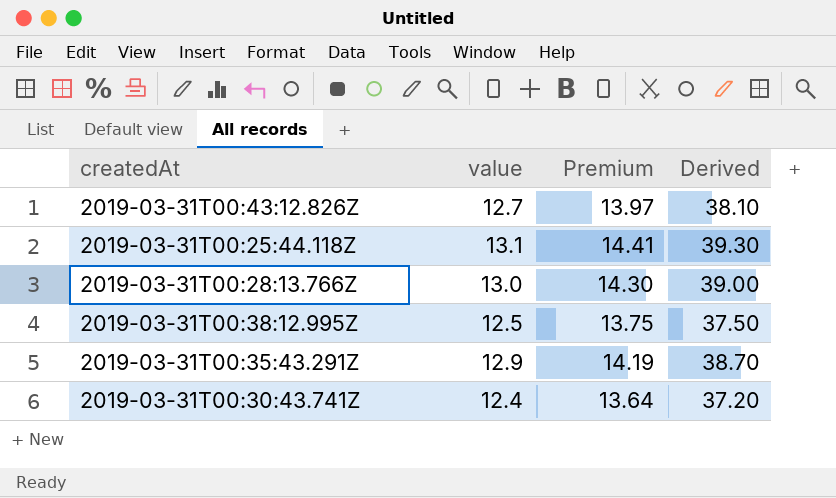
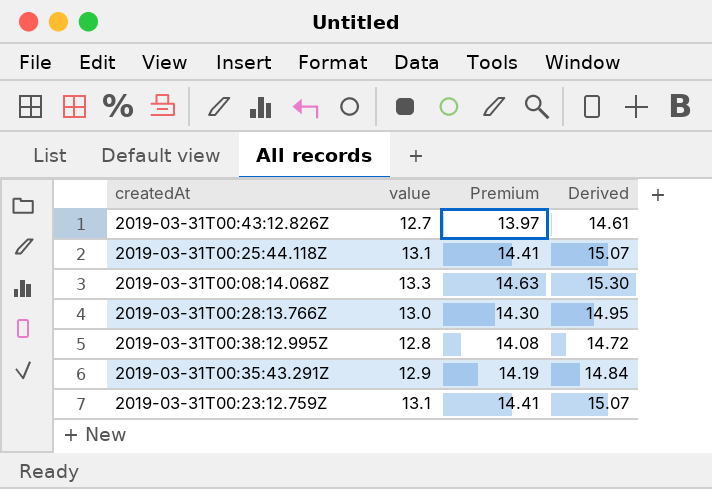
column Derived | formula: [value] * 3 -> [value] * 1.15
row 2019-03-31T00:30:43.741Z: 12.4 | 13.64 | 37.20 -> none
row 2019-03-31T00:08:14.068Z: none -> 13.3 | 14.63 | 15.30
2019-03-31T00:38:12.995Z | value: 12.5 -> 12.8
2019-03-31T00:38:12.995Z | Premium: 13.75 -> 14.08
row 2019-03-31T00:23:12.759Z: none -> 13.1 | 14.41 | 15.07

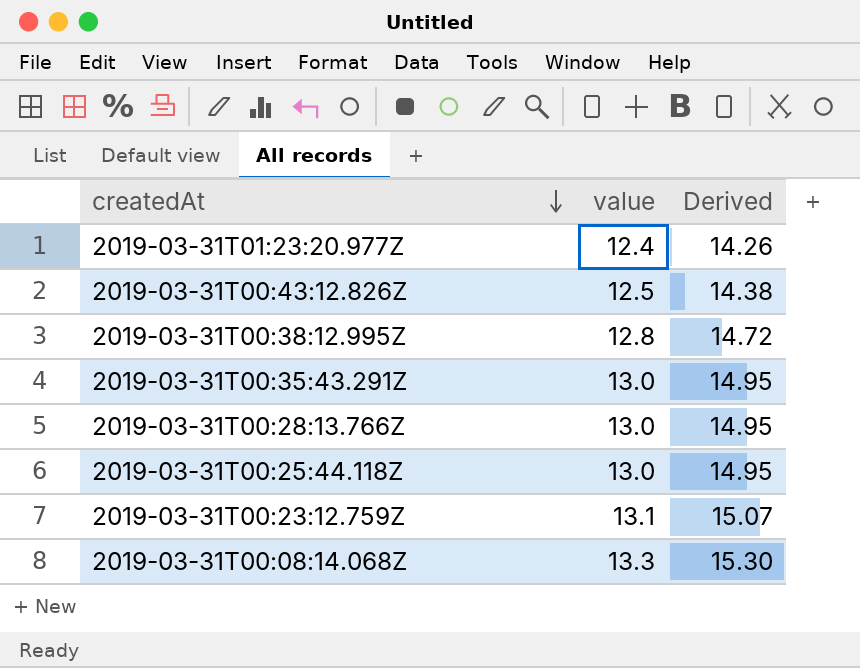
row order: none -> createdAt descending
column Premium | formula: [value] * 1.1 -> none
row 2019-03-31T01:23:20.977Z: none -> 12.4 | 14.26
2019-03-31T00:43:12.826Z | value: 12.7 -> 12.5
2019-03-31T00:43:12.826Z | Derived: 14.61 -> 14.38
2019-03-31T00:35:43.291Z | value: 12.9 -> 13.0
2019-03-31T00:35:43.291Z | Derived: 14.84 -> 14.95
2019-03-31T00:25:44.118Z | value: 13.1 -> 13.0
2019-03-31T00:25:44.118Z | Derived: 15.07 -> 14.95

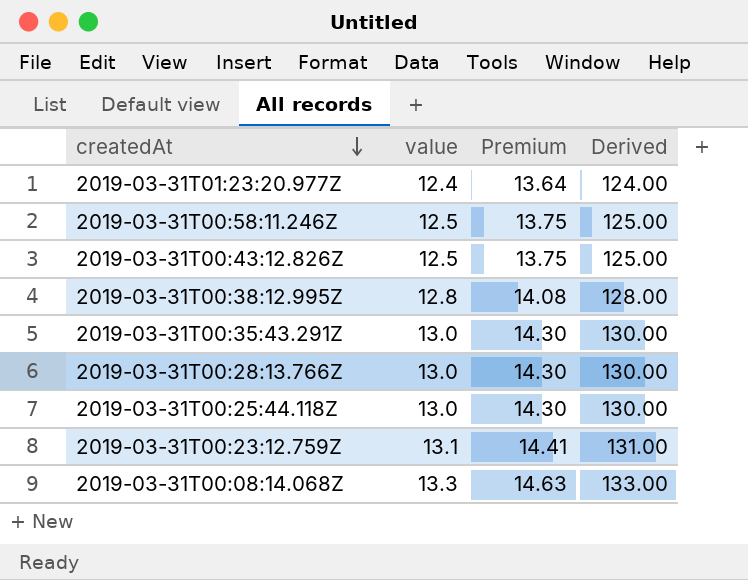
column Premium | formula: none -> [value] * 1.1
column Derived | formula: [value] * 1.15 -> [value] * 10
row 2019-03-31T00:58:11.246Z: none -> 12.5 | 13.75 | 125.00

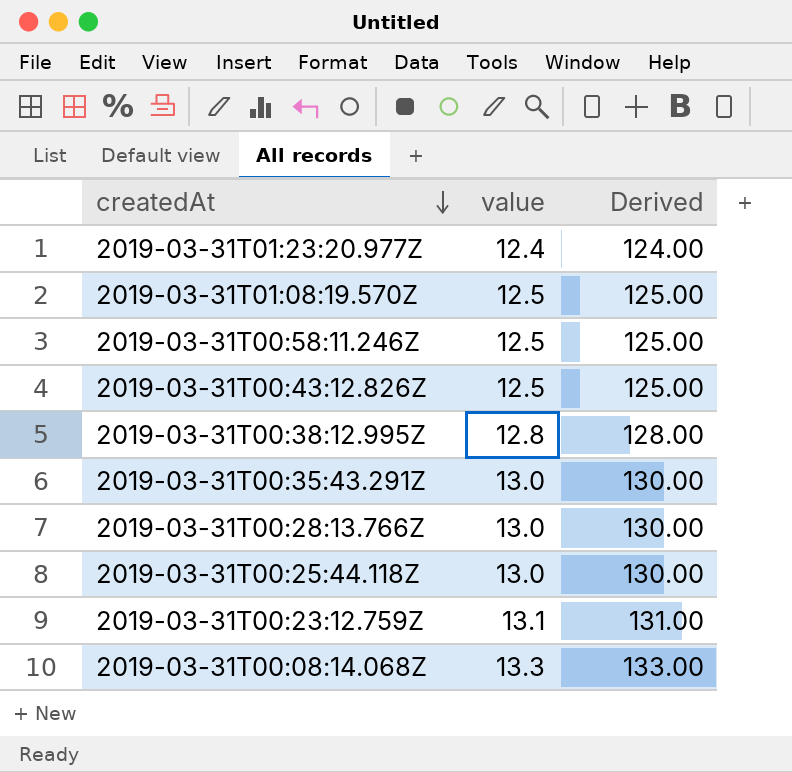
column Premium | formula: [value] * 1.1 -> none
row 2019-03-31T01:08:19.570Z: none -> 12.5 | 125.00

